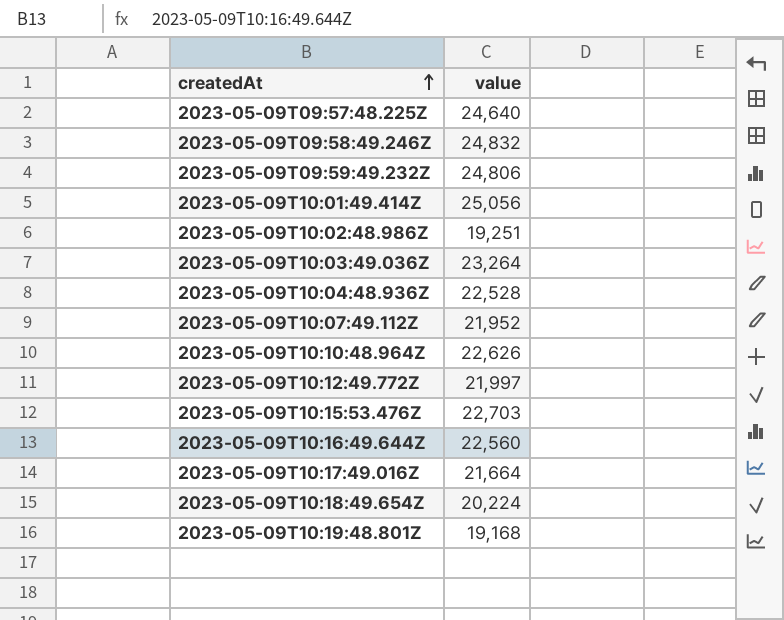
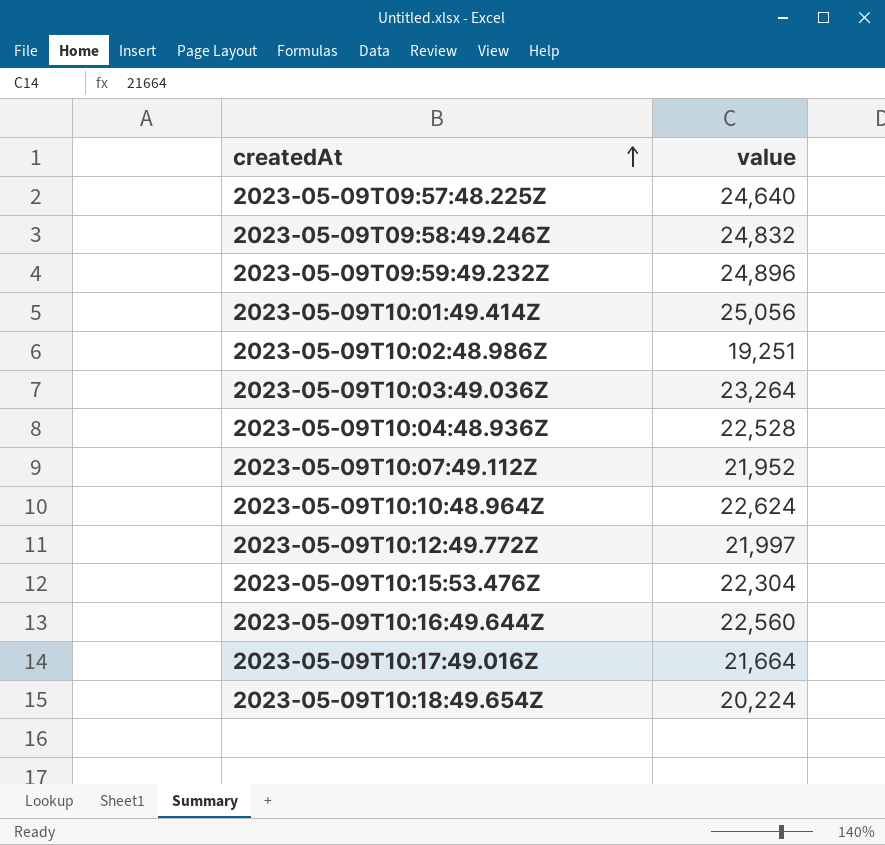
row 2023-05-09T10:19:48.801Z: 19,168 -> none
2023-05-09T09:59:49.232Z | value: 24,806 -> 24,896
2023-05-09T10:10:48.964Z | value: 22,626 -> 22,624
2023-05-09T10:15:53.476Z | value: 22,703 -> 22,304

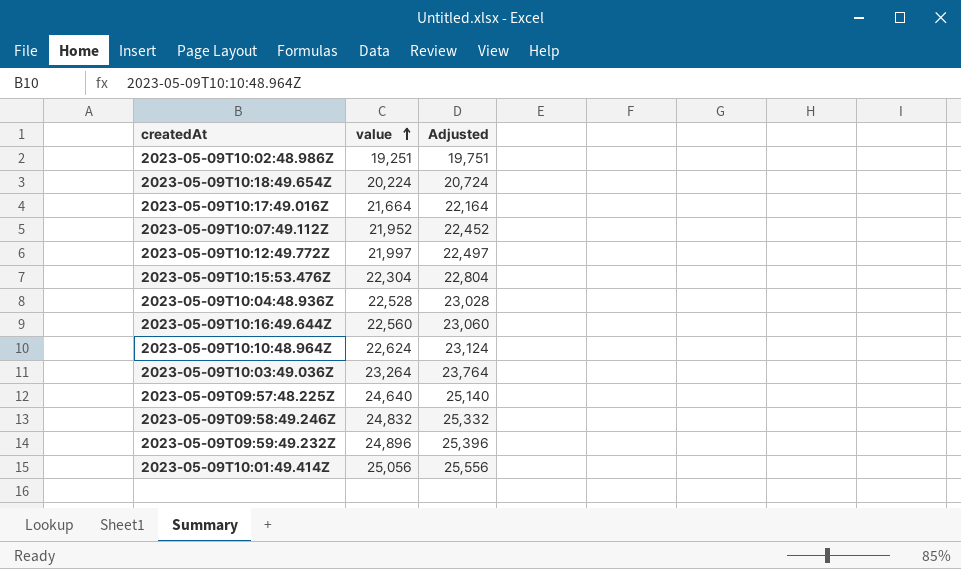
row order: createdAt ascending -> value ascending
column Adjusted | formula: none -> [value] + 500

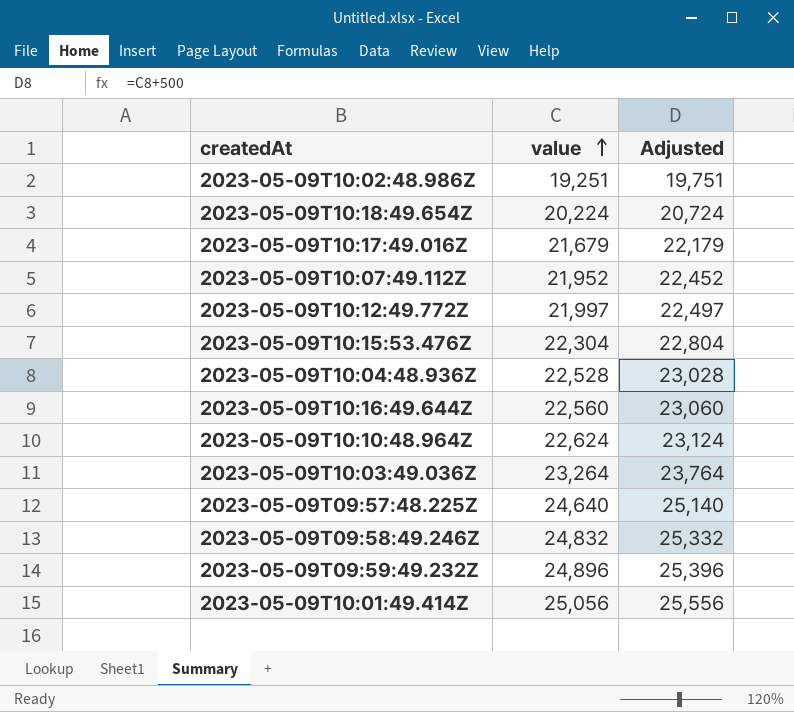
2023-05-09T10:17:49.016Z | value: 21,664 -> 21,679
2023-05-09T10:17:49.016Z | Adjusted: 22,164 -> 22,179

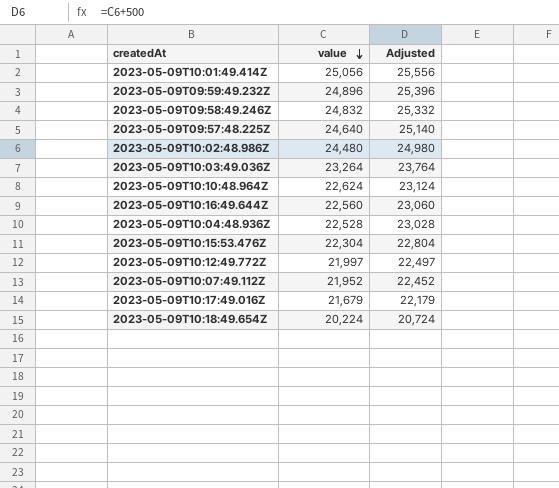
row order: value ascending -> value descending
2023-05-09T10:02:48.986Z | value: 19,251 -> 24,480
2023-05-09T10:02:48.986Z | Adjusted: 19,751 -> 24,980

